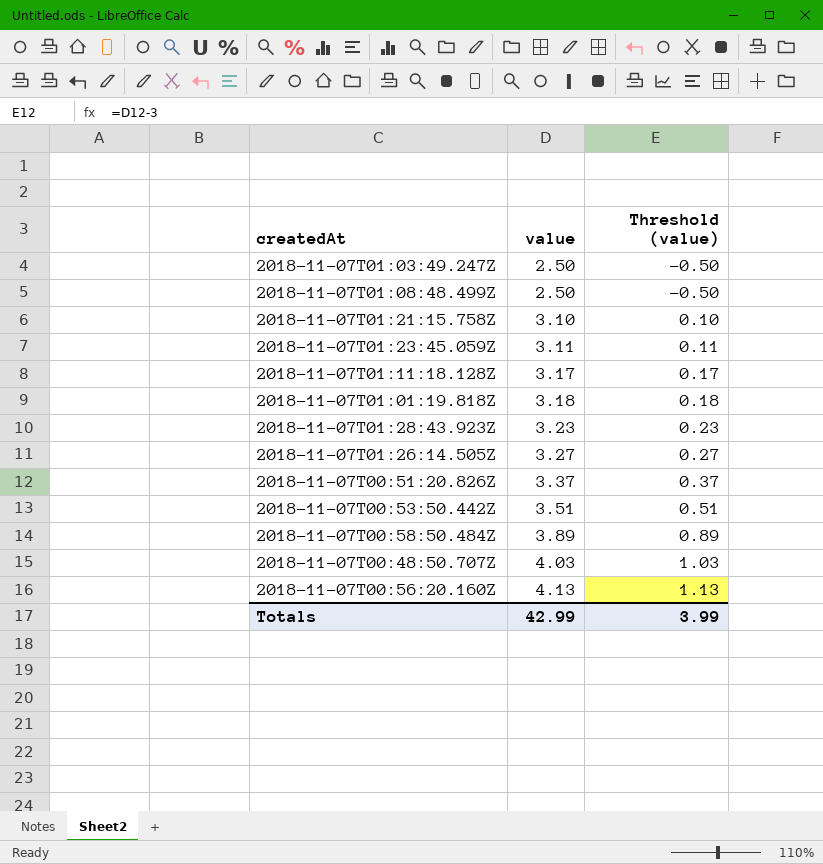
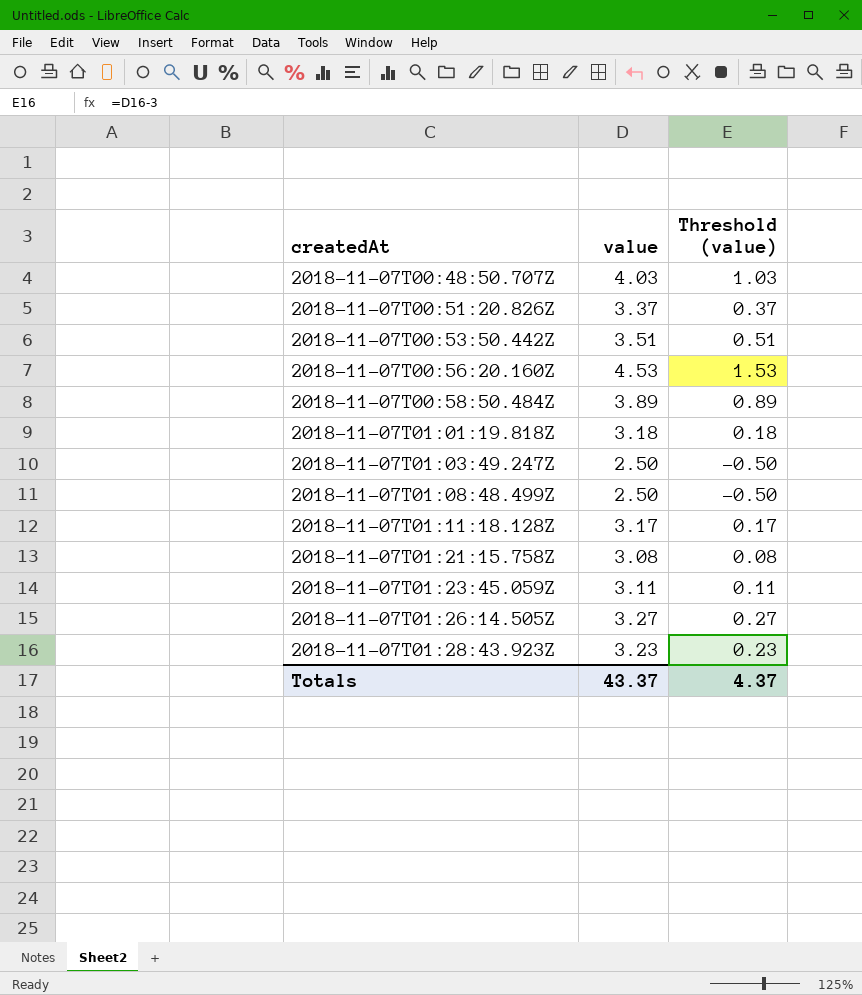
row order: value ascending -> createdAt ascending
2018-11-07T00:56:20.160Z | value: 4.13 -> 4.53
2018-11-07T00:56:20.160Z | Threshold (value): 1.13 -> 1.53
2018-11-07T01:21:15.758Z | value: 3.10 -> 3.08
2018-11-07T01:21:15.758Z | Threshold (value): 0.10 -> 0.08
Totals | value: 42.99 -> 43.37
Totals | Threshold (value): 3.99 -> 4.37

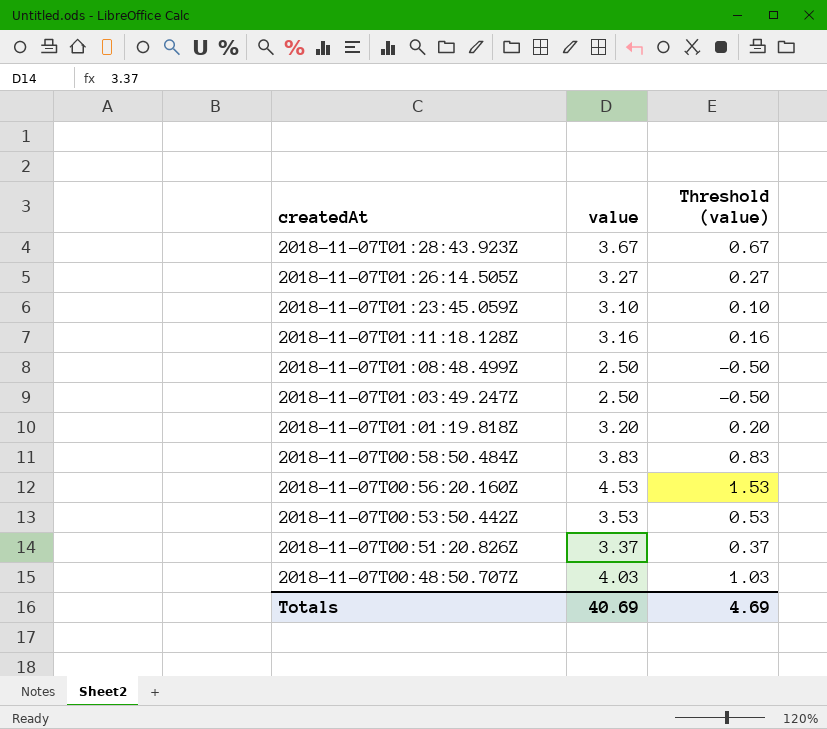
row order: createdAt ascending -> createdAt descending
row 2018-11-07T01:21:15.758Z: 3.08 | 0.08 -> none
2018-11-07T01:28:43.923Z | value: 3.23 -> 3.67
2018-11-07T01:28:43.923Z | Threshold (value): 0.23 -> 0.67
2018-11-07T01:23:45.059Z | value: 3.11 -> 3.10
2018-11-07T01:23:45.059Z | Threshold (value): 0.11 -> 0.10
2018-11-07T01:11:18.128Z | value: 3.17 -> 3.16
2018-11-07T01:11:18.128Z | Threshold (value): 0.17 -> 0.16
2018-11-07T01:01:19.818Z | value: 3.18 -> 3.20
2018-11-07T01:01:19.818Z | Threshold (value): 0.18 -> 0.20
2018-11-07T00:58:50.484Z | value: 3.89 -> 3.83
2018-11-07T00:58:50.484Z | Threshold (value): 0.89 -> 0.83
2018-11-07T00:53:50.442Z | value: 3.51 -> 3.53
2018-11-07T00:53:50.442Z | Threshold (value): 0.51 -> 0.53
Totals | value: 43.37 -> 40.69
Totals | Threshold (value): 4.37 -> 4.69

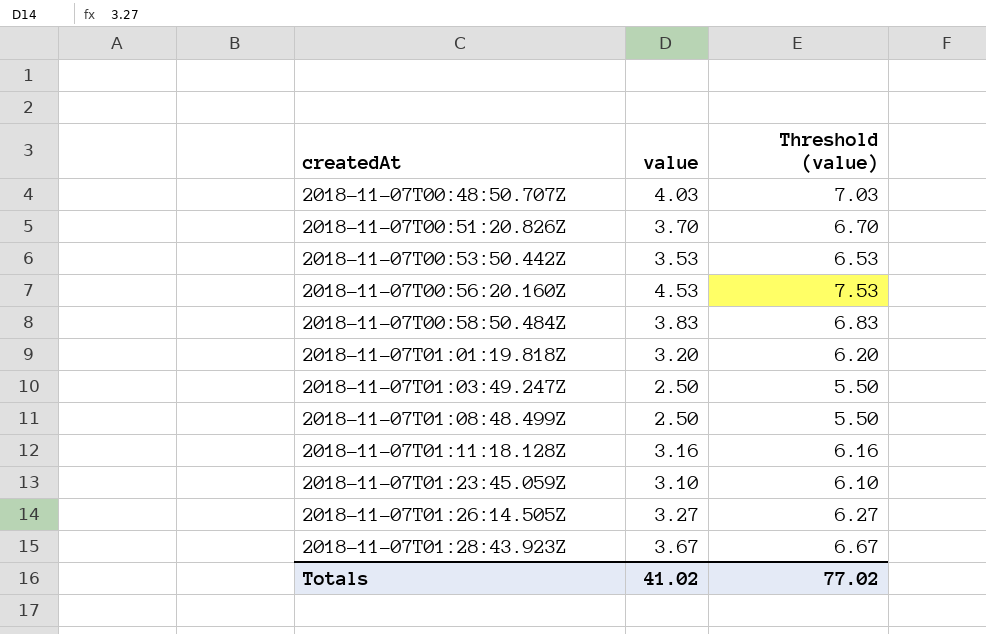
row order: createdAt descending -> createdAt ascending
column Threshold (value) | formula: [value] - 3 -> [value] + 3
2018-11-07T00:51:20.826Z | value: 3.37 -> 3.70
Totals | value: 40.69 -> 41.02
Totals | Threshold (value): 4.69 -> 77.02

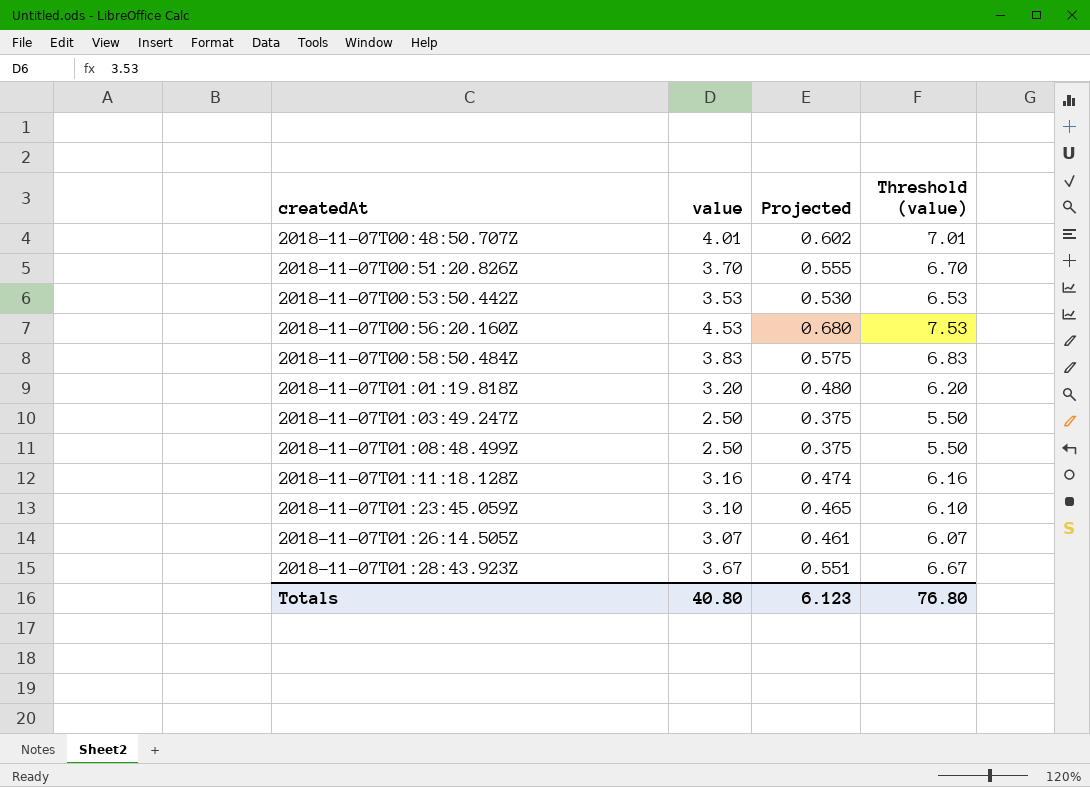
column Projected | formula: none -> [value] * 0.15
2018-11-07T00:48:50.707Z | value: 4.03 -> 4.01
2018-11-07T00:48:50.707Z | Threshold (value): 7.03 -> 7.01
2018-11-07T01:26:14.505Z | value: 3.27 -> 3.07
2018-11-07T01:26:14.505Z | Threshold (value): 6.27 -> 6.07
Totals | value: 41.02 -> 40.80
Totals | Threshold (value): 77.02 -> 76.80

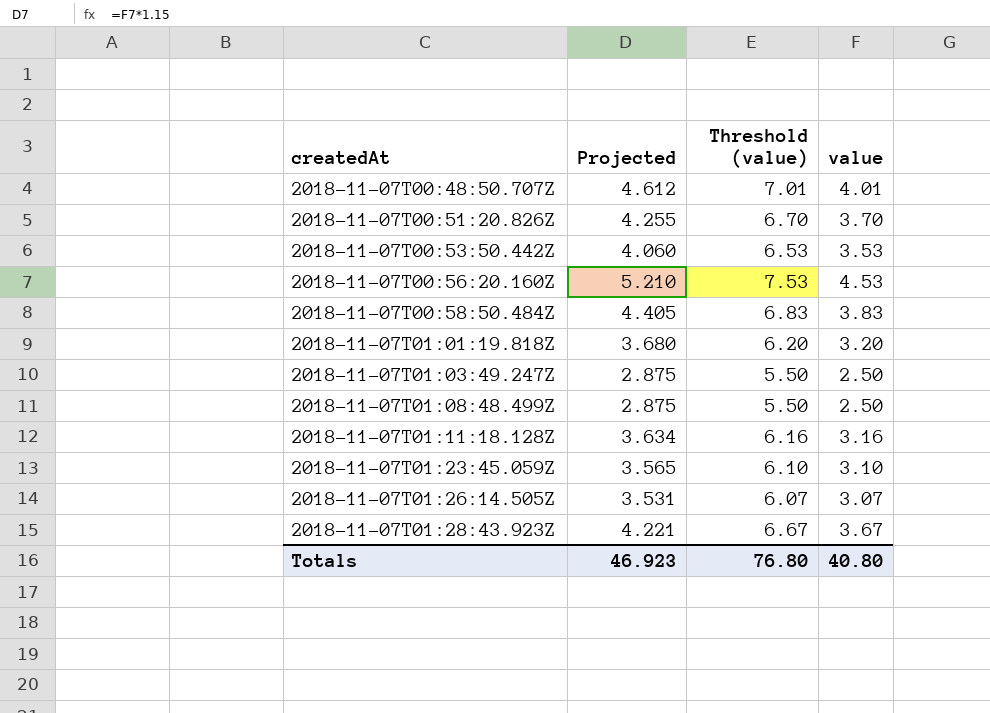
column Projected | formula: [value] * 0.15 -> [value] * 1.15
column value | position: 2 -> 4
Totals | Projected: 6.123 -> 46.923

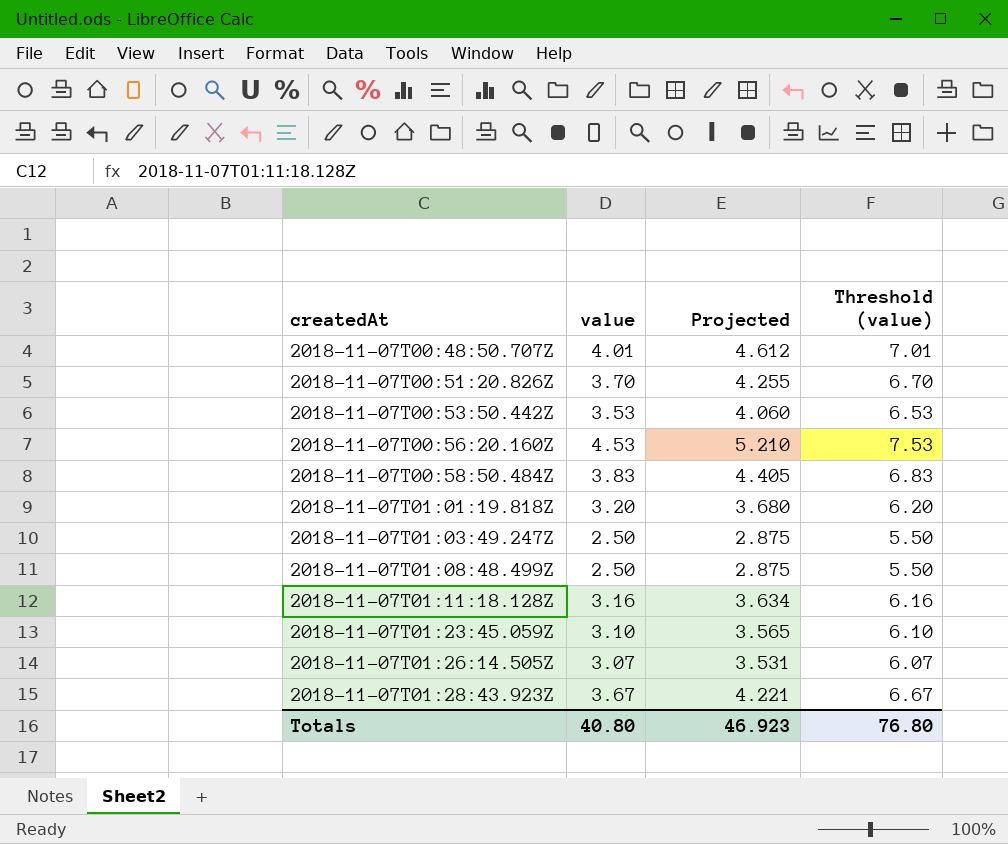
column value | position: 4 -> 2

